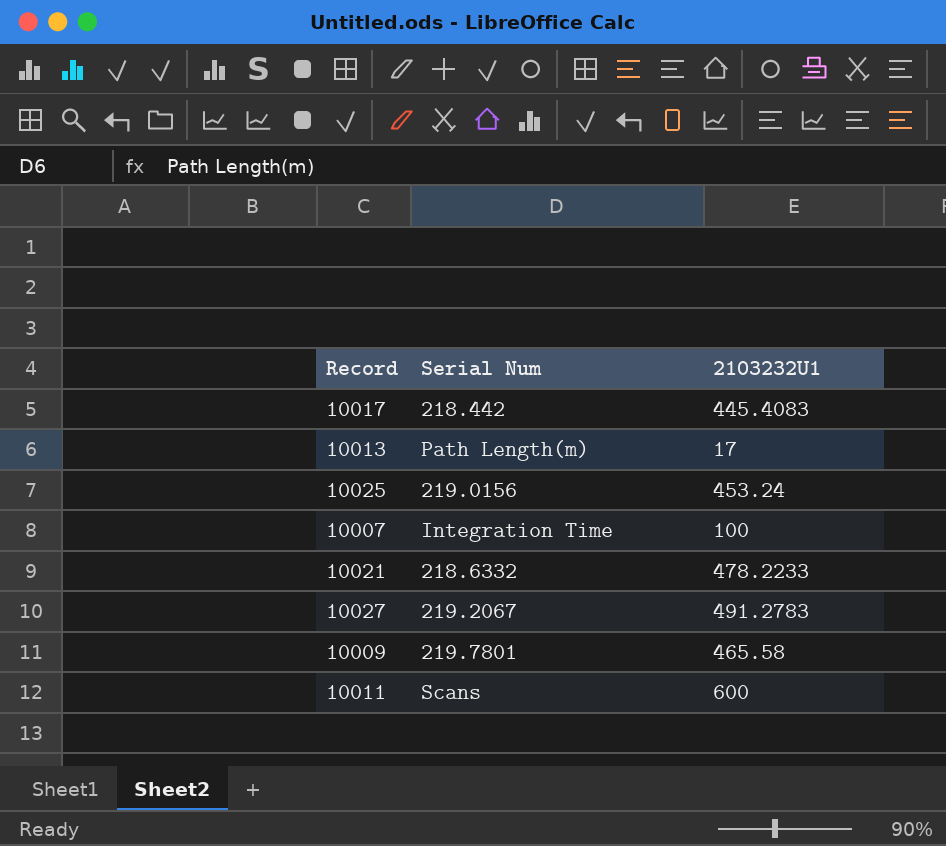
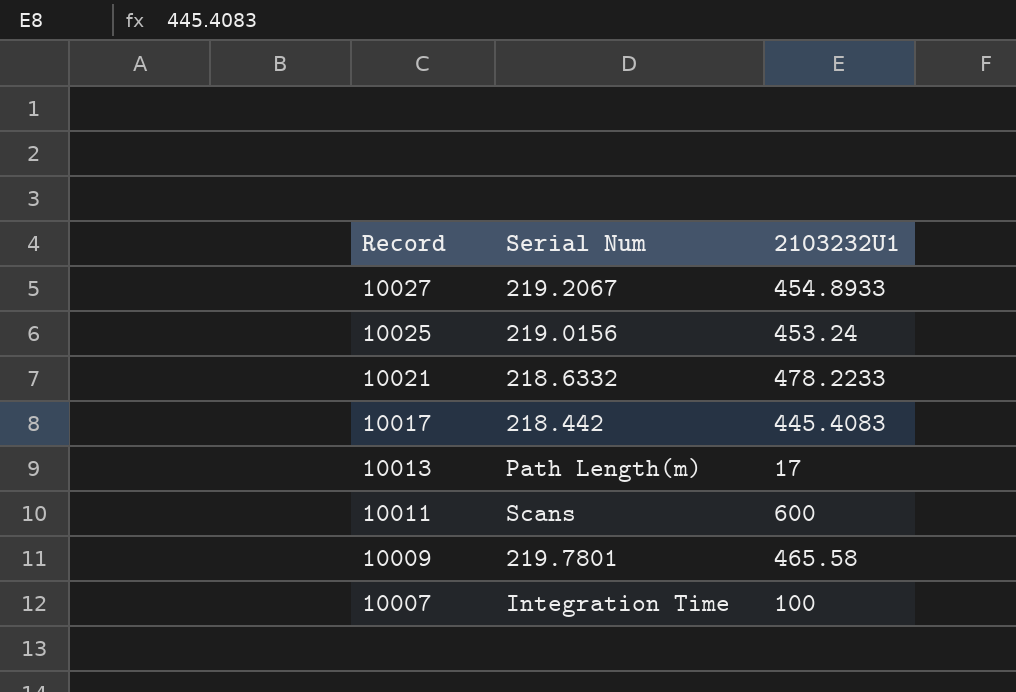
row order: none -> Record descending
10027 | 2103232U1: 491.2783 -> 454.8933

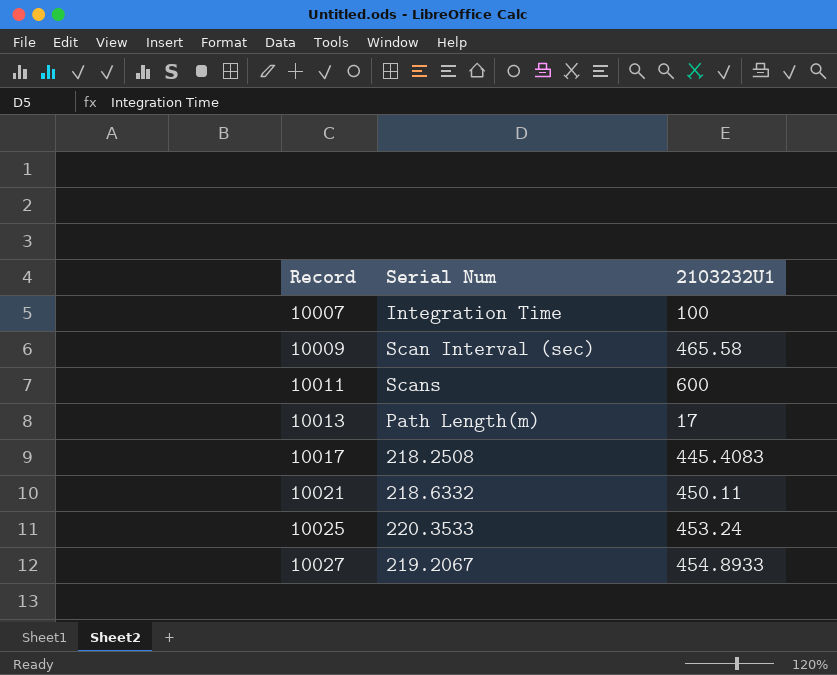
row order: Record descending -> Record ascending
10009 | Serial Num: 219.7801 -> Scan Interval (sec)
10017 | Serial Num: 218.442 -> 218.2508
10021 | 2103232U1: 478.2233 -> 450.11
10025 | Serial Num: 219.0156 -> 220.3533

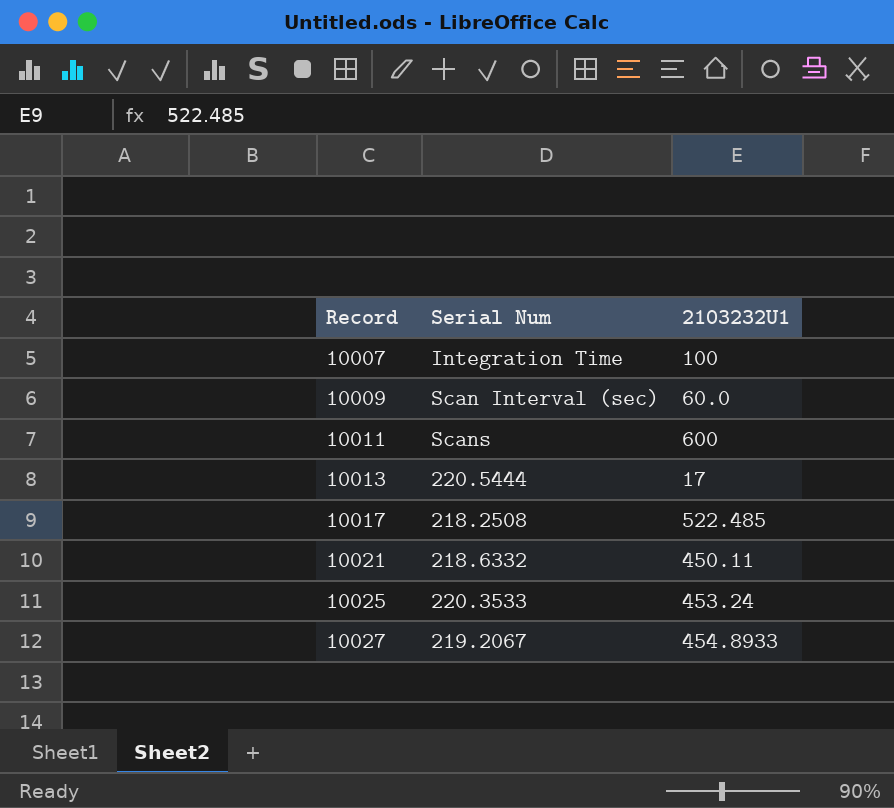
10009 | 2103232U1: 465.58 -> 60.0
10013 | Serial Num: Path Length(m) -> 220.5444
10017 | 2103232U1: 445.4083 -> 522.485

